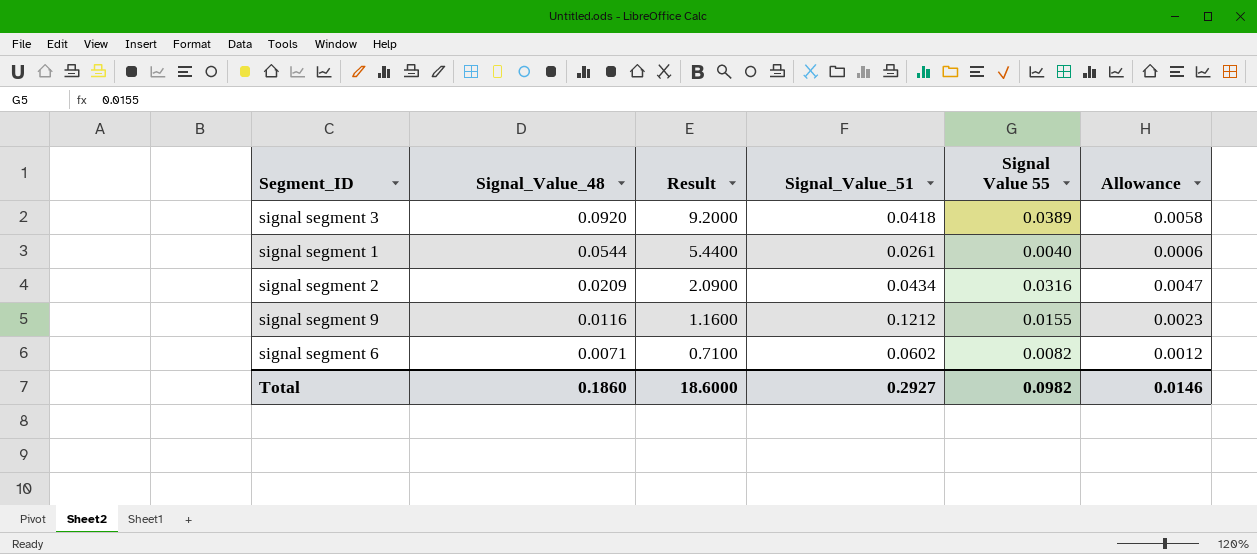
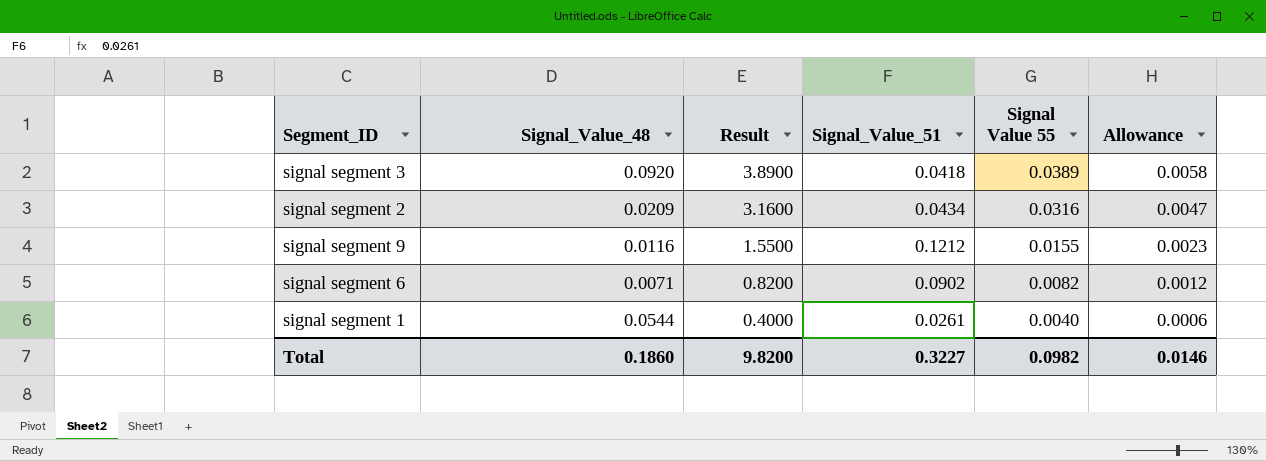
row order: Signal_Value_48 descending -> Result descending
column Result | formula: [Signal_Value_48] * 100 -> [Signal Value 55] * 100
signal segment 6 | Signal_Value_51: 0.0602 -> 0.0902
Total | Result: 18.6000 -> 9.8200
Total | Signal_Value_51: 0.2927 -> 0.3227

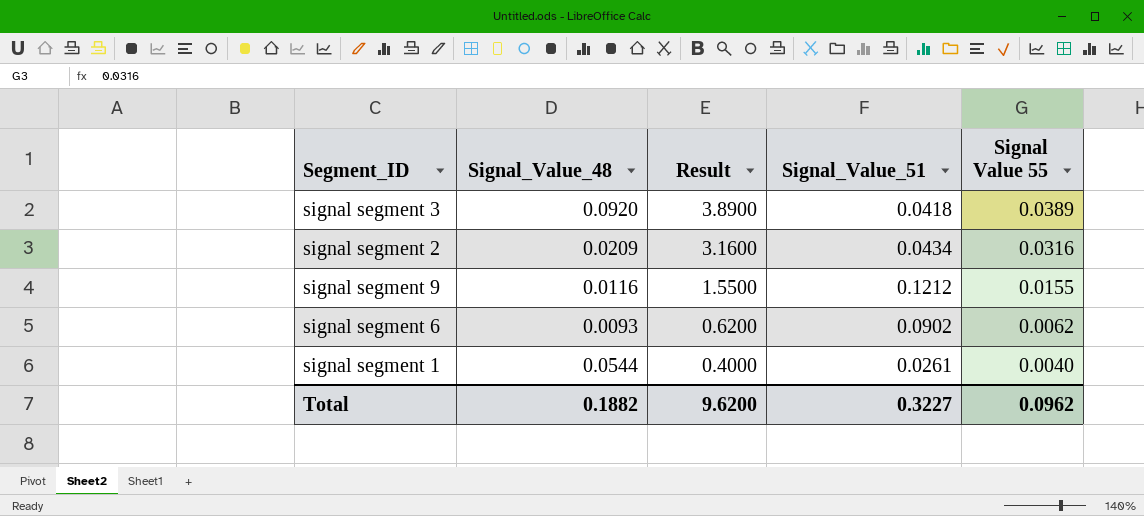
column Allowance | formula: [Signal Value 55] * 0.15 -> none
signal segment 6 | Signal_Value_48: 0.0071 -> 0.0093
signal segment 6 | Result: 0.8200 -> 0.6200
signal segment 6 | Signal Value 55: 0.0082 -> 0.0062
Total | Signal_Value_48: 0.1860 -> 0.1882
Total | Result: 9.8200 -> 9.6200
Total | Signal Value 55: 0.0982 -> 0.0962

